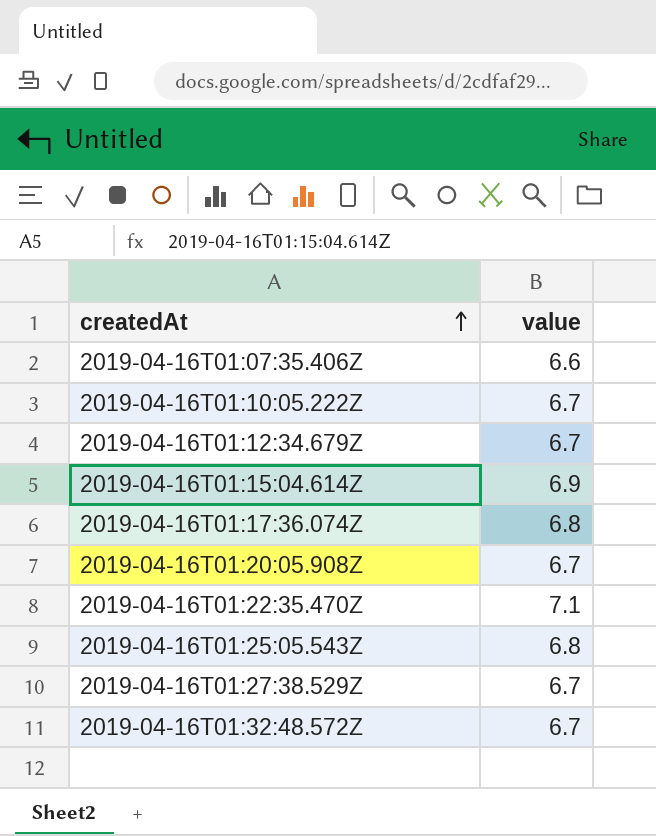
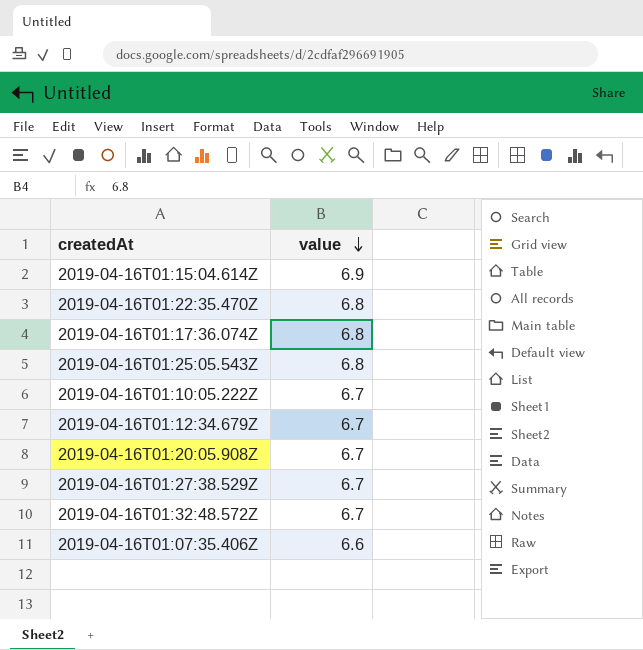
row order: createdAt ascending -> value descending
2019-04-16T01:22:35.470Z | value: 7.1 -> 6.8

